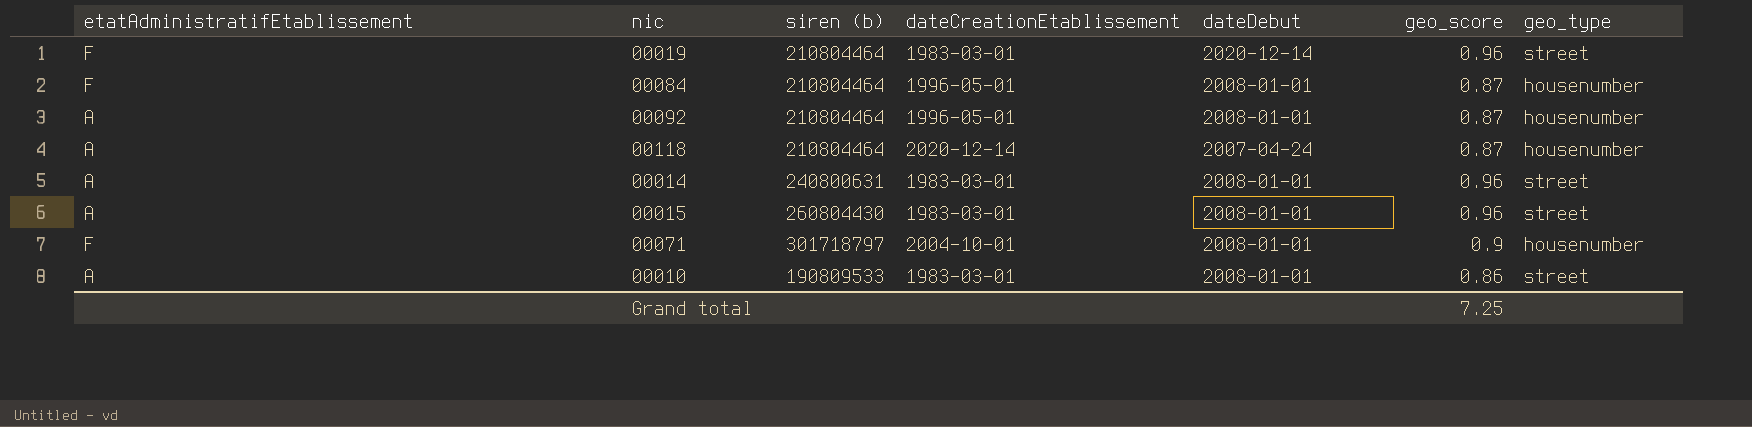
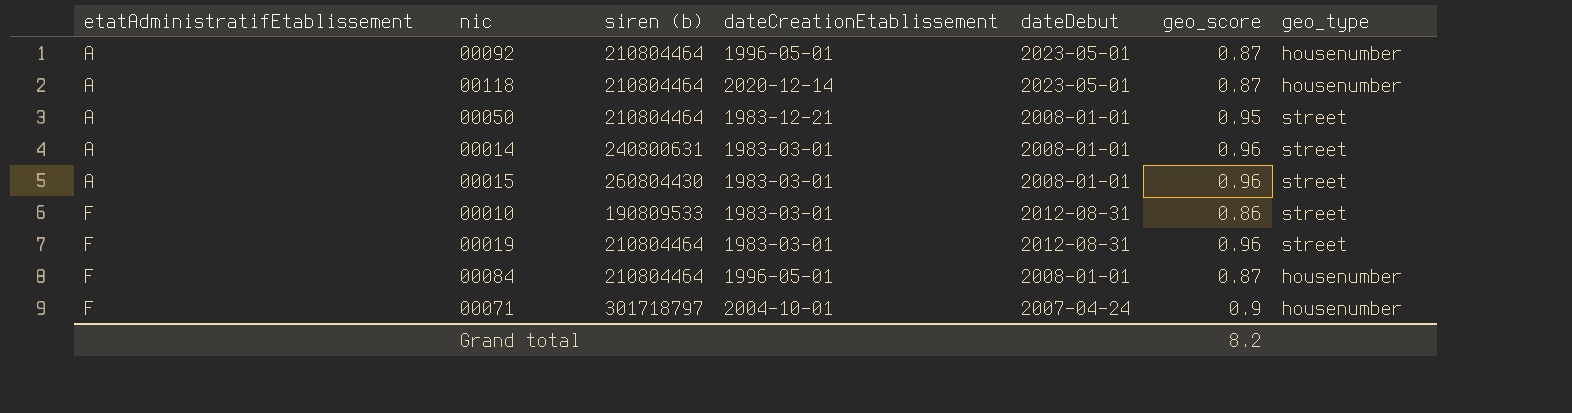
row order: none -> etatAdministratifEtablissement ascending
00092 | dateDebut: 2008-01-01 -> 2023-05-01
00118 | dateDebut: 2007-04-24 -> 2023-05-01
row 00050: none -> A | 210804464 | 1983-12-21 | 2008-01-01 | 0.95 | street
00010 | etatAdministratifEtablissement: A -> F
00010 | dateDebut: 2008-01-01 -> 2012-08-31
00019 | dateDebut: 2020-12-14 -> 2012-08-31
00071 | dateDebut: 2008-01-01 -> 2007-04-24
Grand total | geo_score: 7.25 -> 8.2

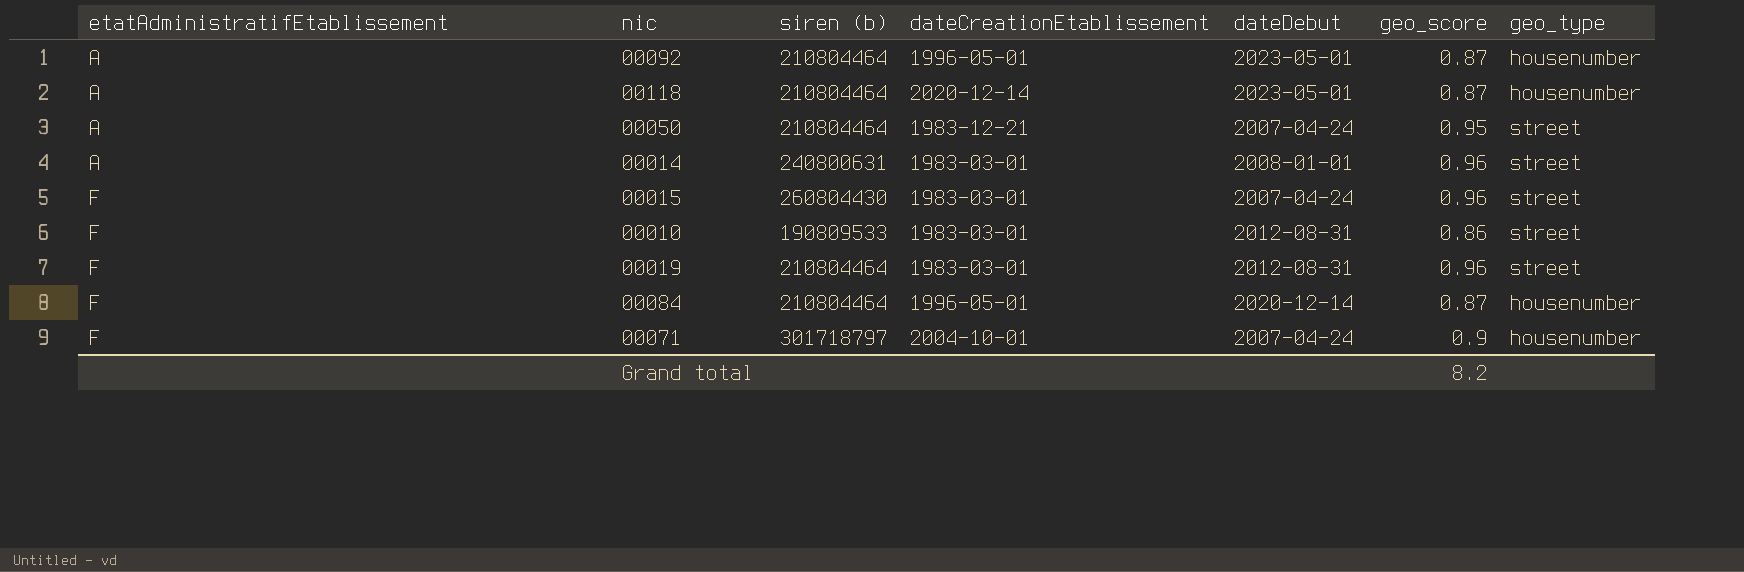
00050 | dateDebut: 2008-01-01 -> 2007-04-24
00015 | etatAdministratifEtablissement: A -> F
00015 | dateDebut: 2008-01-01 -> 2007-04-24
00084 | dateDebut: 2008-01-01 -> 2020-12-14

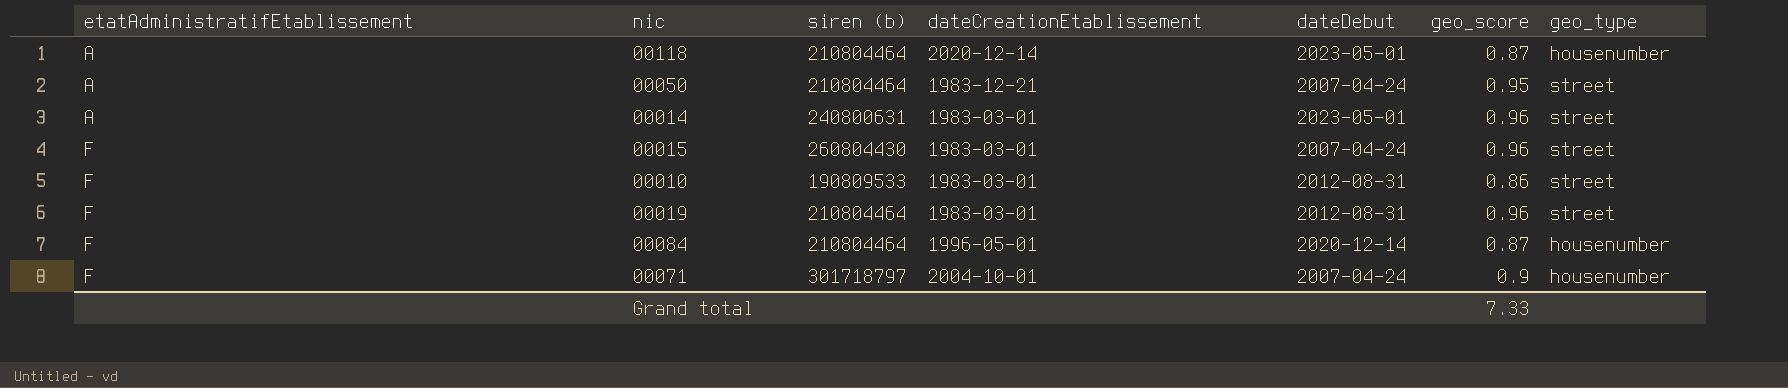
row 00092: A | 210804464 | 1996-05-01 | 2023-05-01 | 0.87 | housenumber -> none
00014 | dateDebut: 2008-01-01 -> 2023-05-01
Grand total | geo_score: 8.2 -> 7.33

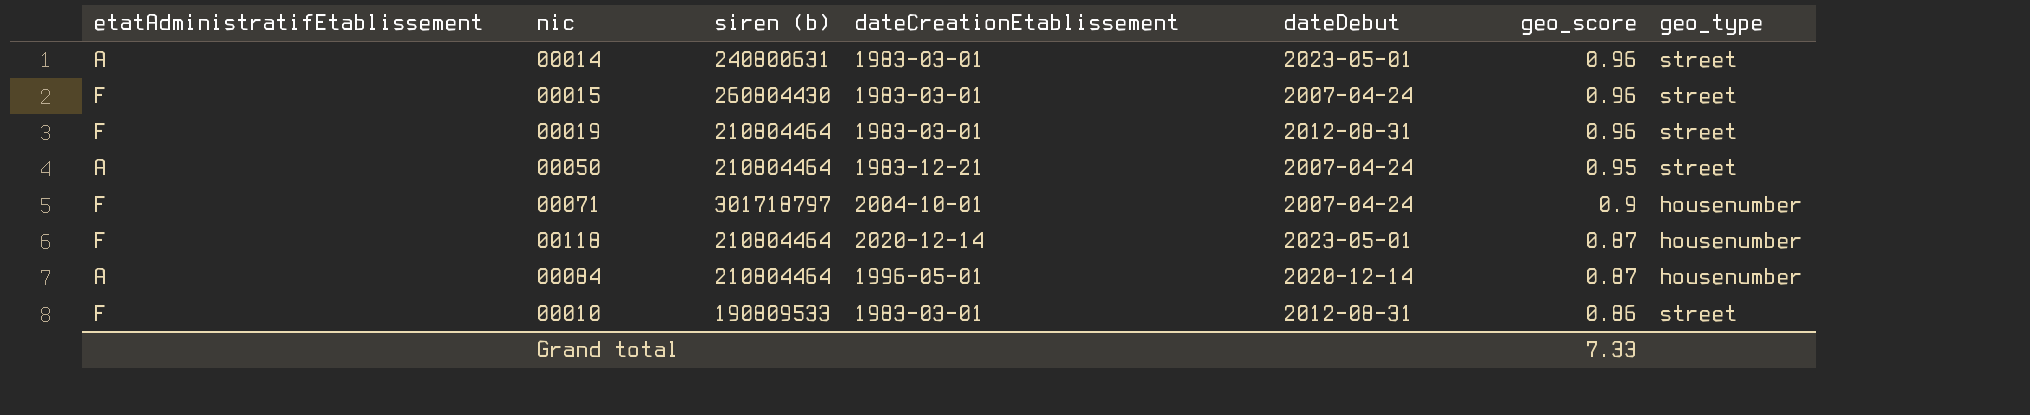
row order: etatAdministratifEtablissement ascending -> geo_score descending
00118 | etatAdministratifEtablissement: A -> F
00084 | etatAdministratifEtablissement: F -> A

